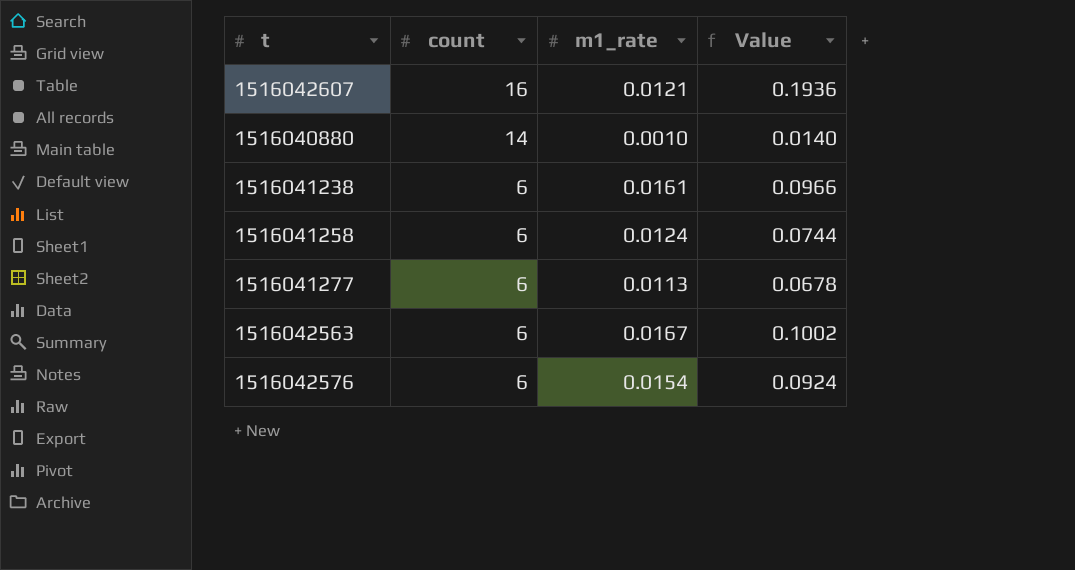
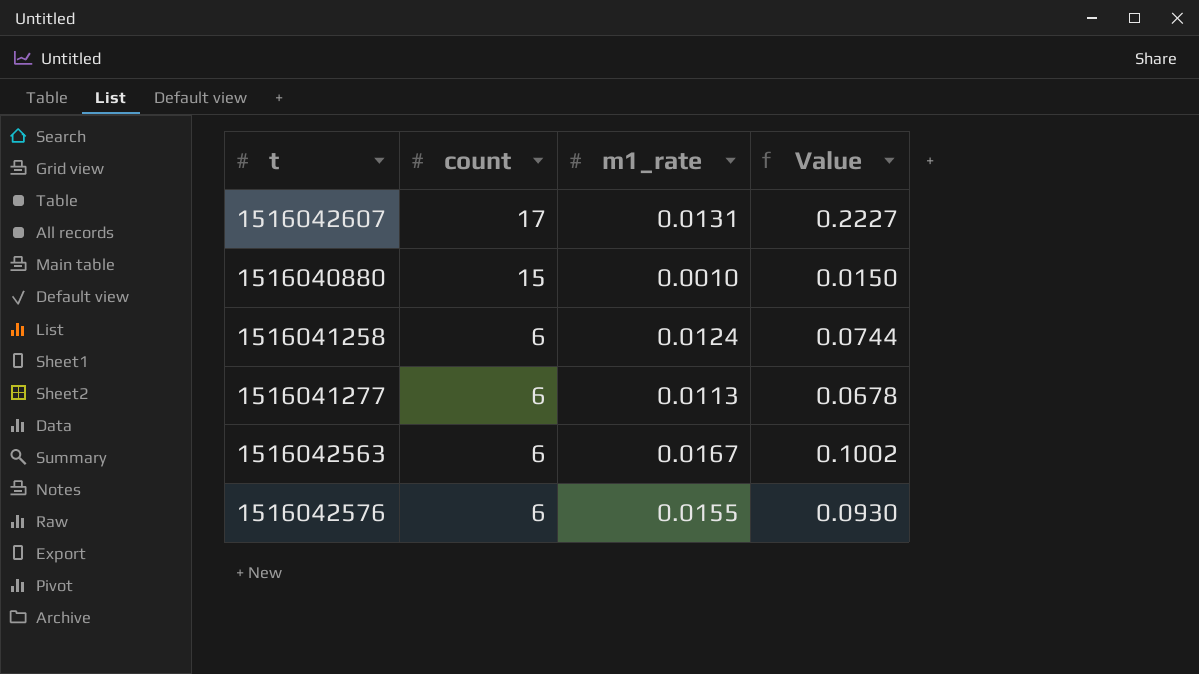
row 1516041238: 6 | 0.0161 | 0.0966 -> none
1516042607 | count: 16 -> 17
1516042607 | m1_rate: 0.0121 -> 0.0131
1516042607 | Value: 0.1936 -> 0.2227
1516040880 | count: 14 -> 15
1516040880 | Value: 0.0140 -> 0.0150
1516042576 | m1_rate: 0.0154 -> 0.0155
1516042576 | Value: 0.0924 -> 0.0930

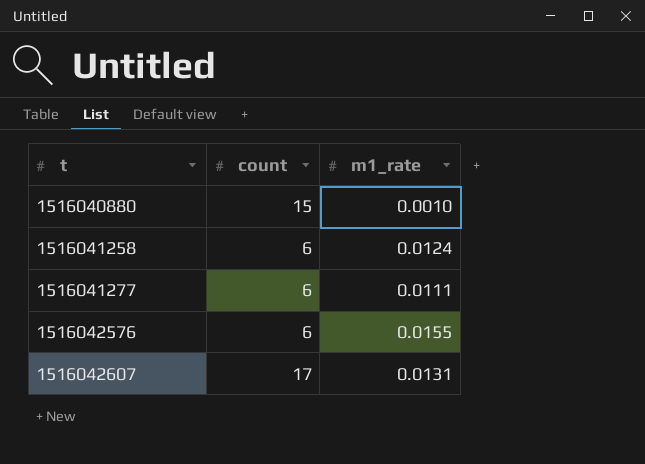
row order: count descending -> t ascending
column Value | formula: [count] * [m1_rate] -> none
row 1516042563: 6 | 0.0167 | 0.1002 -> none
1516041277 | m1_rate: 0.0113 -> 0.0111

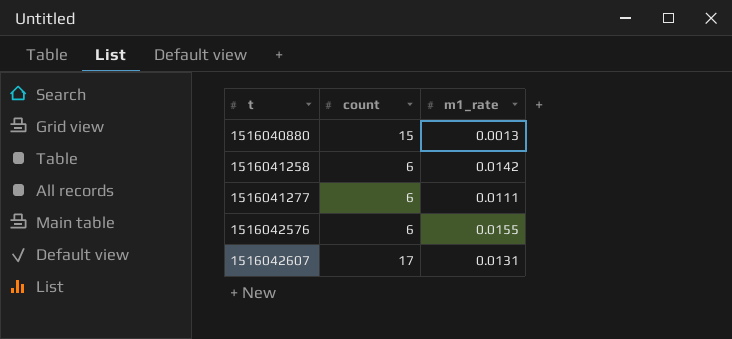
1516040880 | m1_rate: 0.0010 -> 0.0013
1516041258 | m1_rate: 0.0124 -> 0.0142

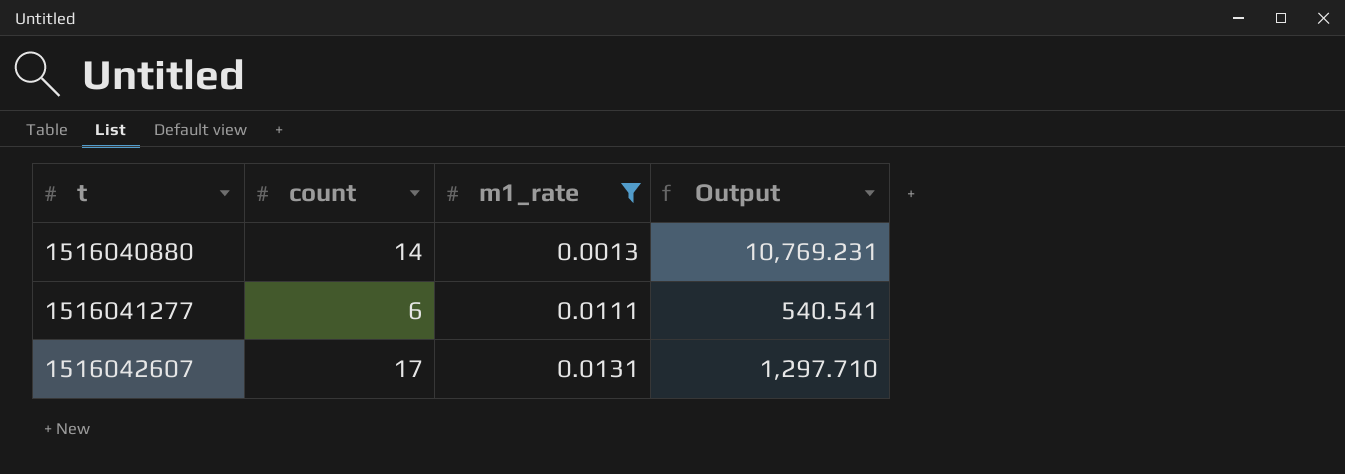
filter: none -> m1_rate <= 0.0131
column Output | formula: none -> [count] / [m1_rate]
1516040880 | count: 15 -> 14

